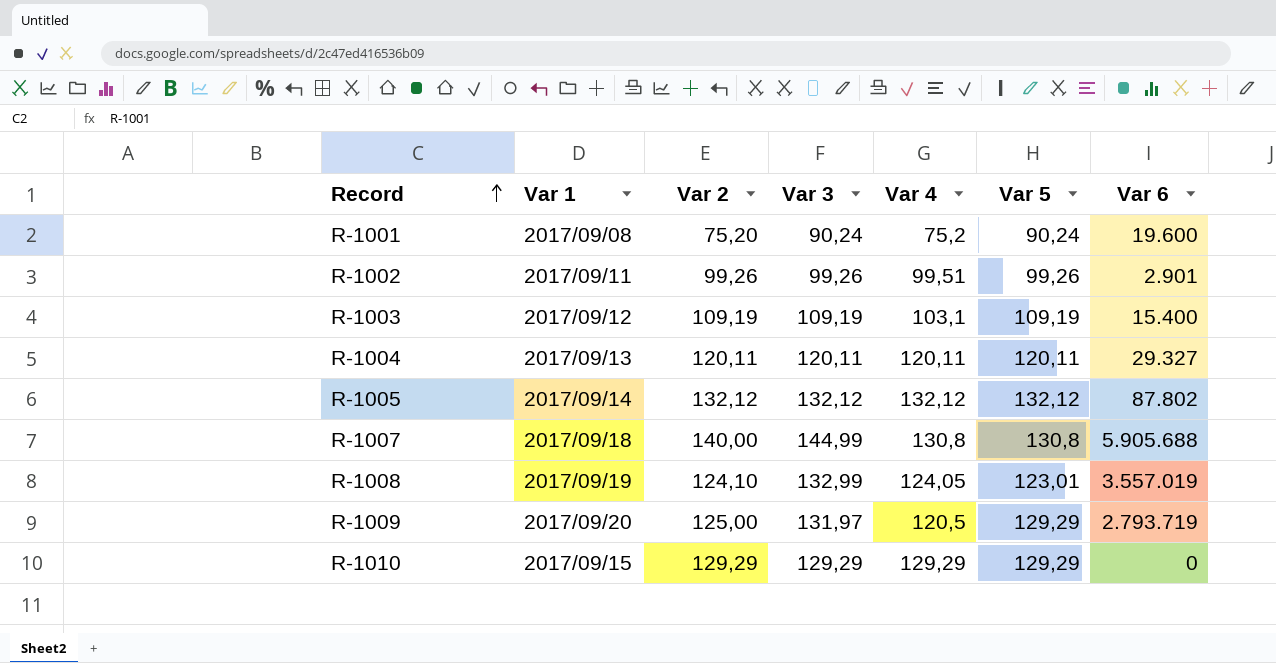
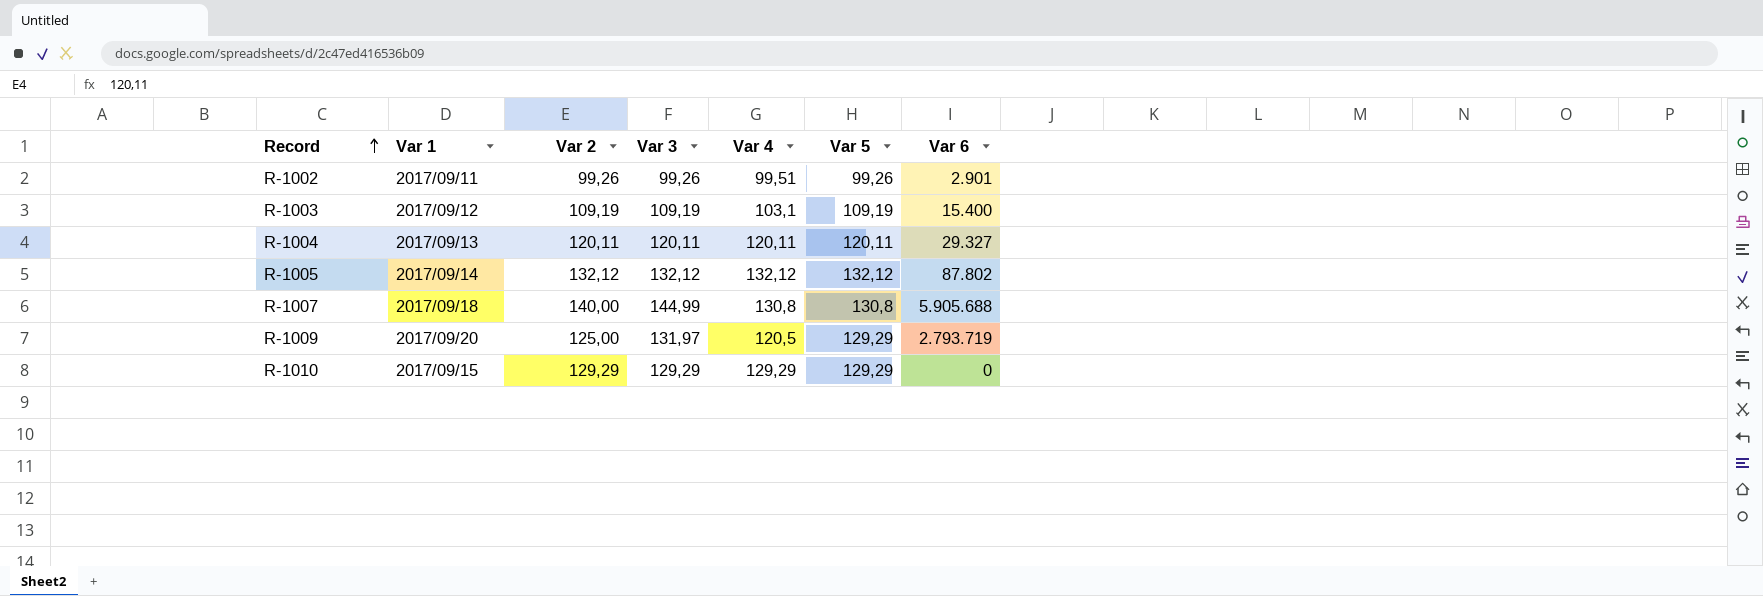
row R-1001: 2017/09/08 | 75,20 | 90,24 | 75,2 | 90,24 | 19.600 -> none
row R-1008: 2017/09/19 | 124,10 | 132,99 | 124,05 | 123,01 | 3.557.019 -> none

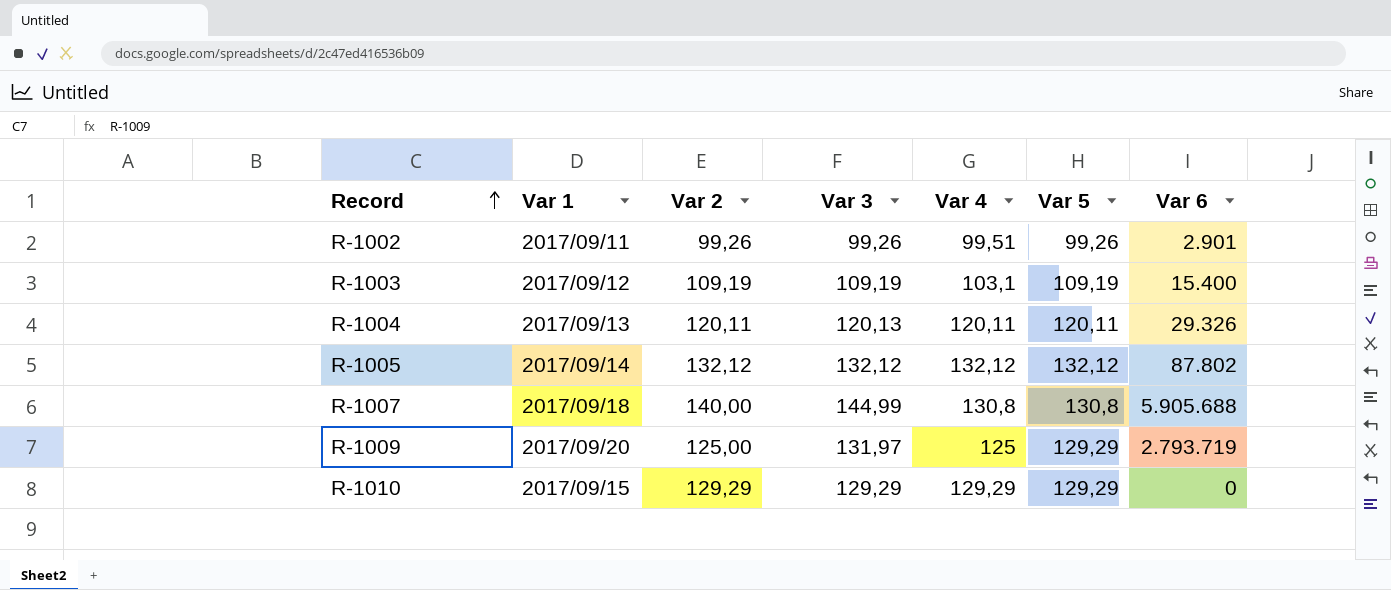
R-1004 | Var 3: 120,11 -> 120,13
R-1004 | Var 6: 29.327 -> 29.326
R-1009 | Var 4: 120,5 -> 125

